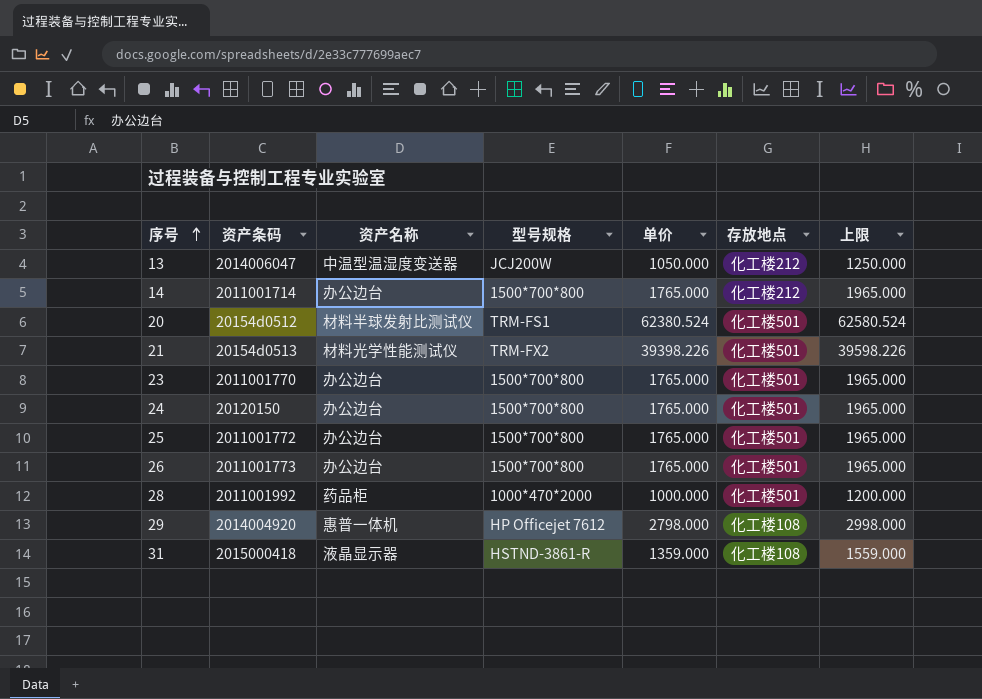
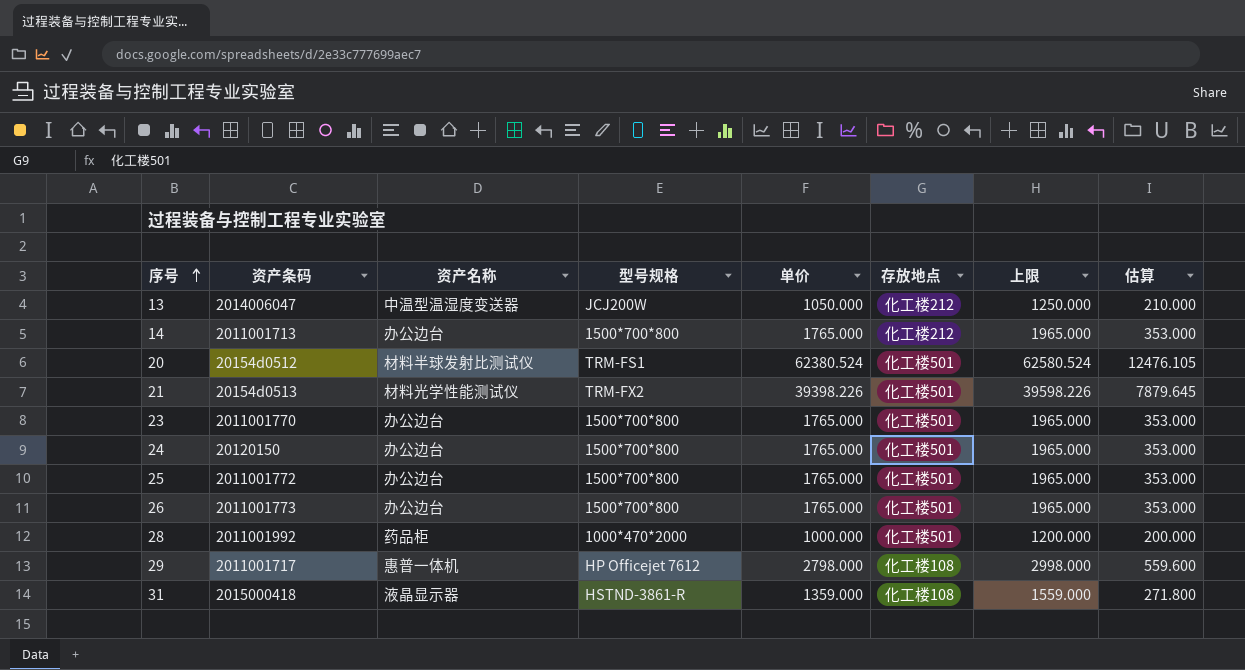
column 估算 | formula: none -> [单价] * 0.2
14 | 资产条码: 2011001714 -> 2011001713
29 | 资产条码: 2014004920 -> 2011001717

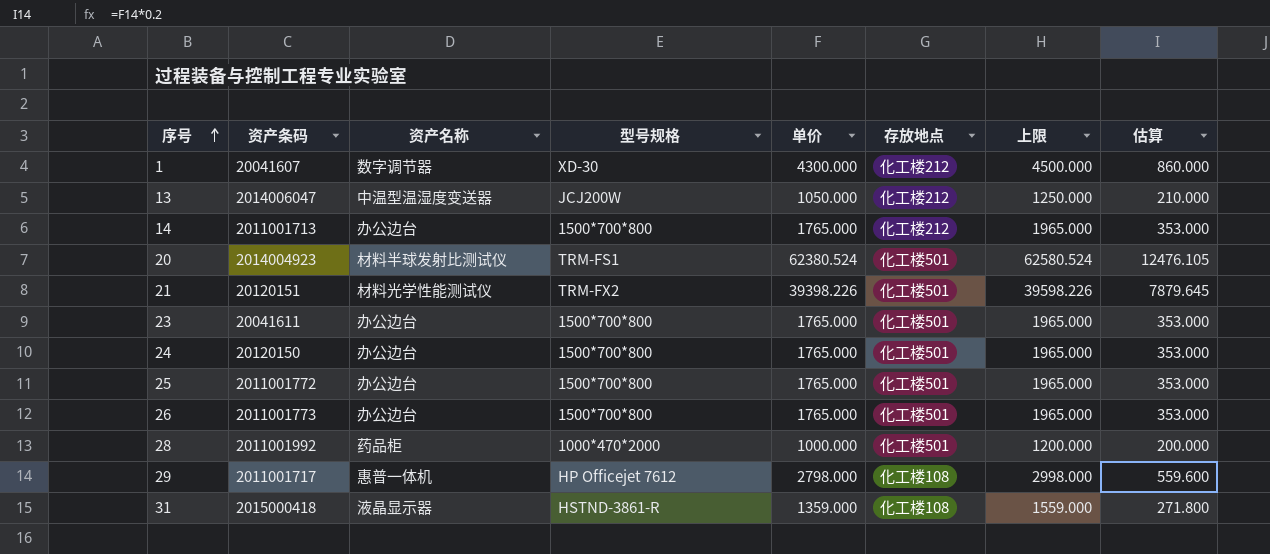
row 1: none -> 20041607 | 数字调节器 | XD-30 | 4300.000 | 化工楼212 | 4500.000 | 860.000
20 | 资产条码: 20154d0512 -> 2014004923
21 | 资产条码: 20154d0513 -> 20120151
23 | 资产条码: 2011001770 -> 20041611

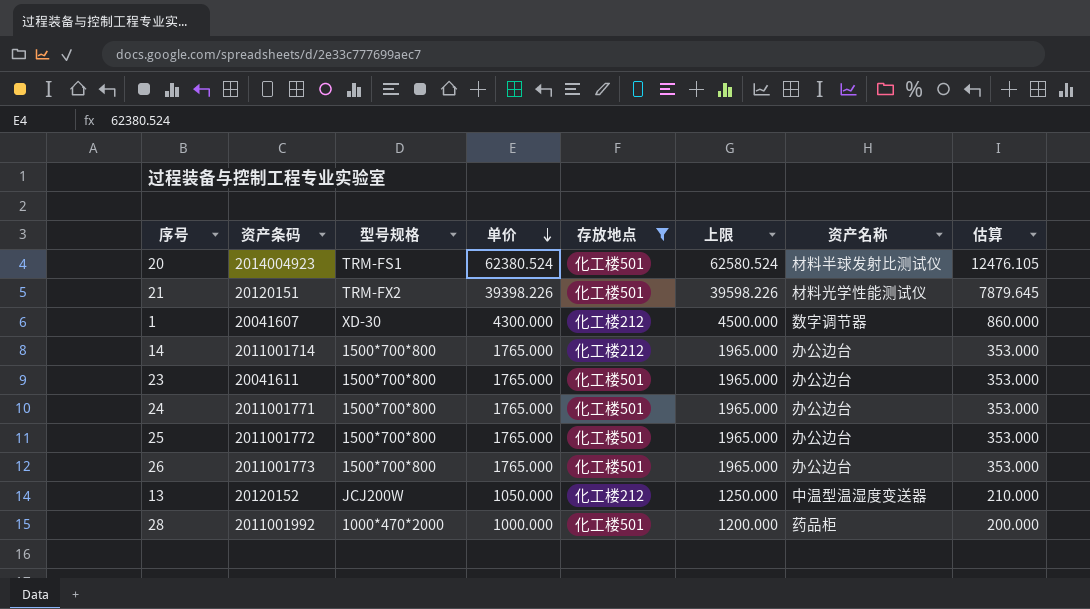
filter: none -> 存放地点 != 化工楼108
row order: 序号 ascending -> 单价 descending
column 资产名称 | position: 3 -> 7
14 | 资产条码: 2011001713 -> 2011001714
24 | 资产条码: 20120150 -> 2011001771
13 | 资产条码: 2014006047 -> 20120152

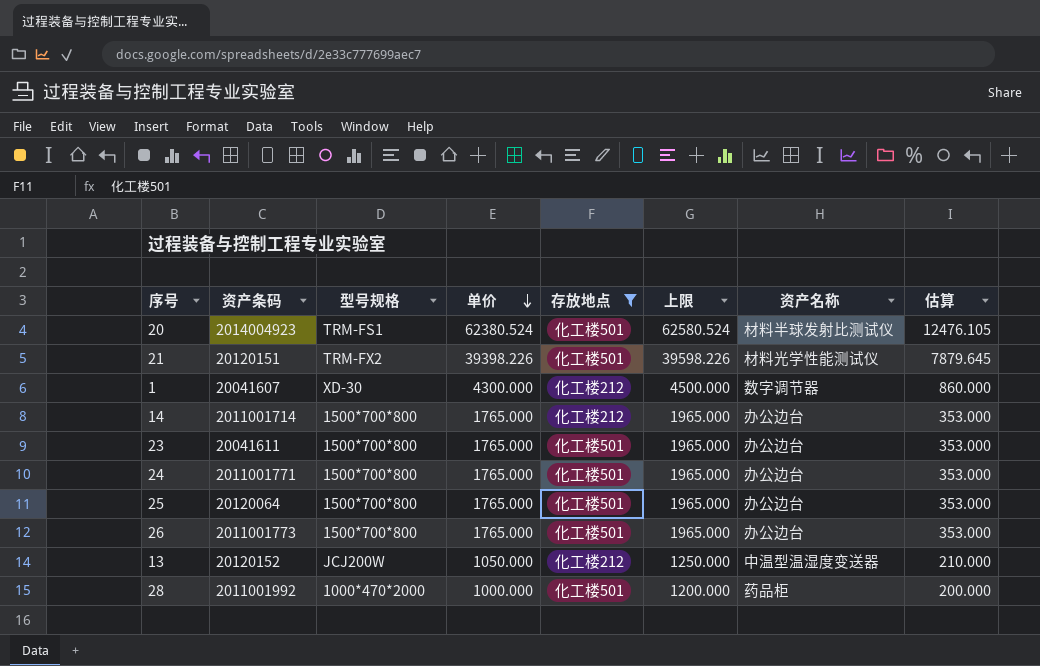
25 | 资产条码: 2011001772 -> 20120064

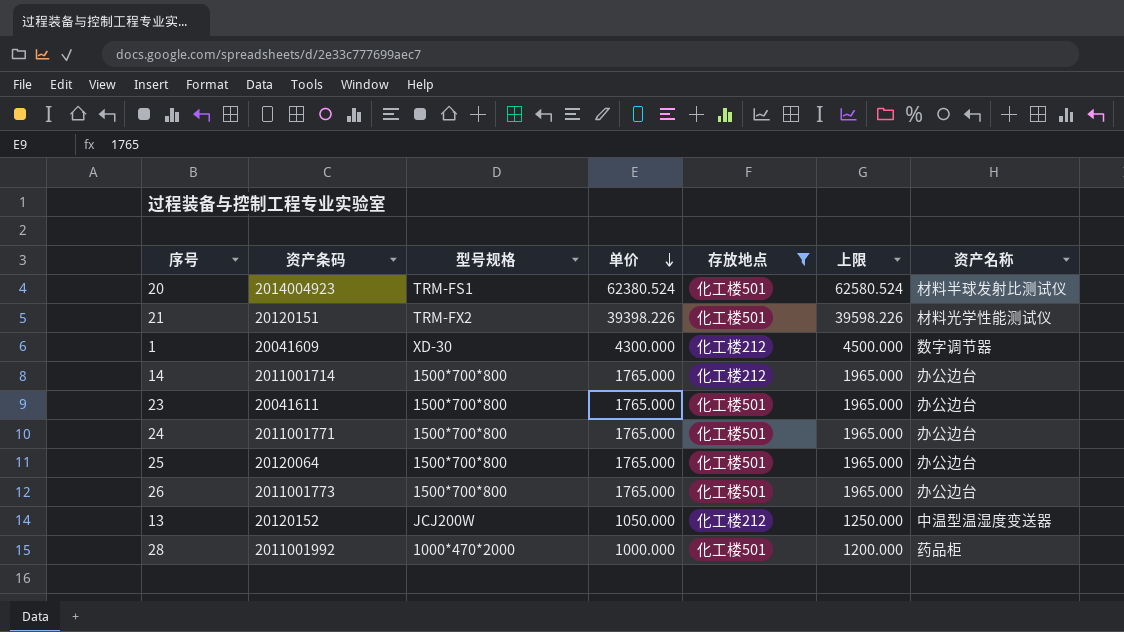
column 估算 | formula: [单价] * 0.2 -> none
1 | 资产条码: 20041607 -> 20041609

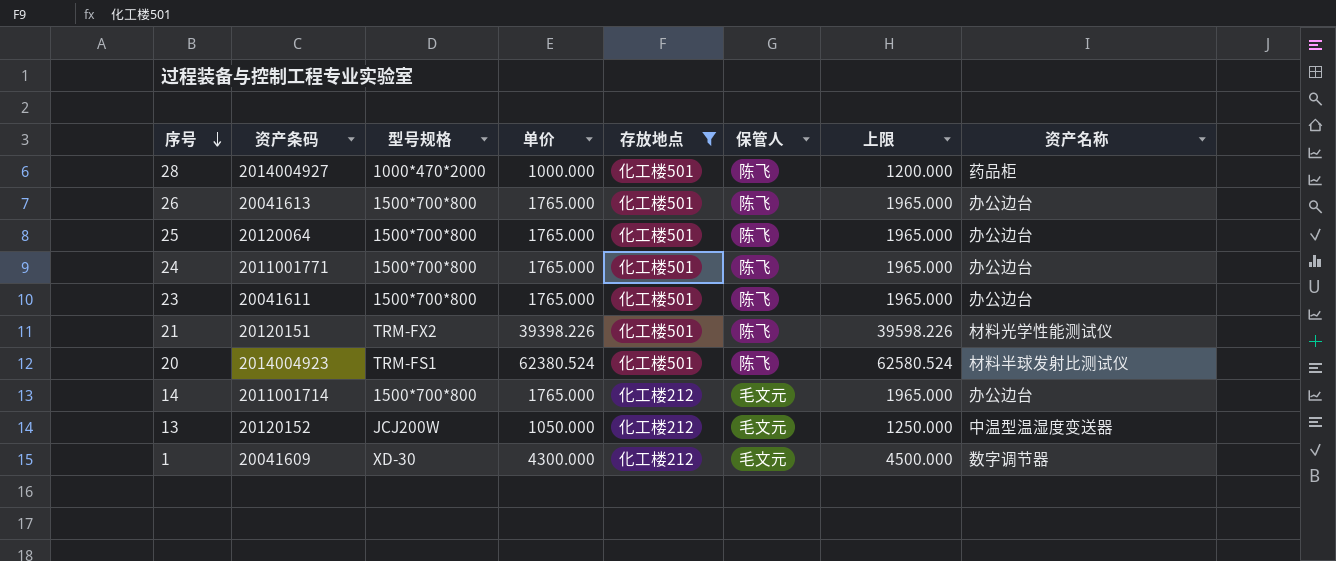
row order: 单价 descending -> 序号 descending
column 保管人 | position: none -> 6
28 | 资产条码: 2011001992 -> 2014004927
26 | 资产条码: 2011001773 -> 20041613

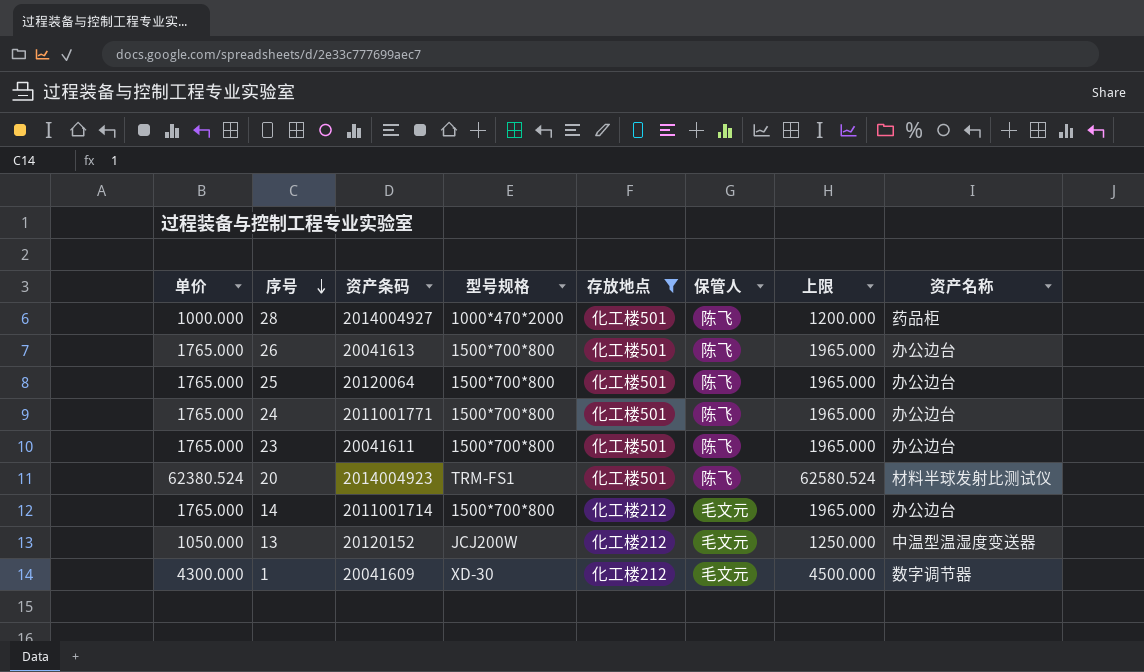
column 单价 | position: 4 -> 1
row 21: 20120151 | TRM-FX2 | 39398.226 | 化工楼501 | 陈飞 | 39598.226 | 材料光学性能测试仪 -> none

